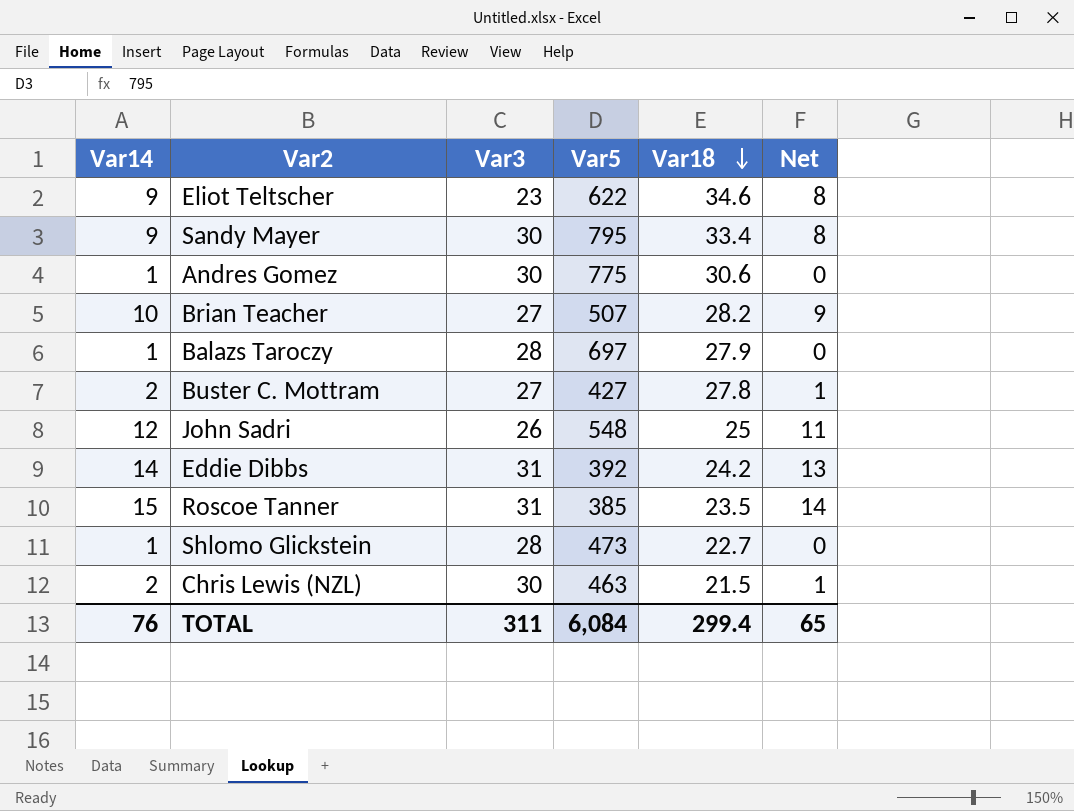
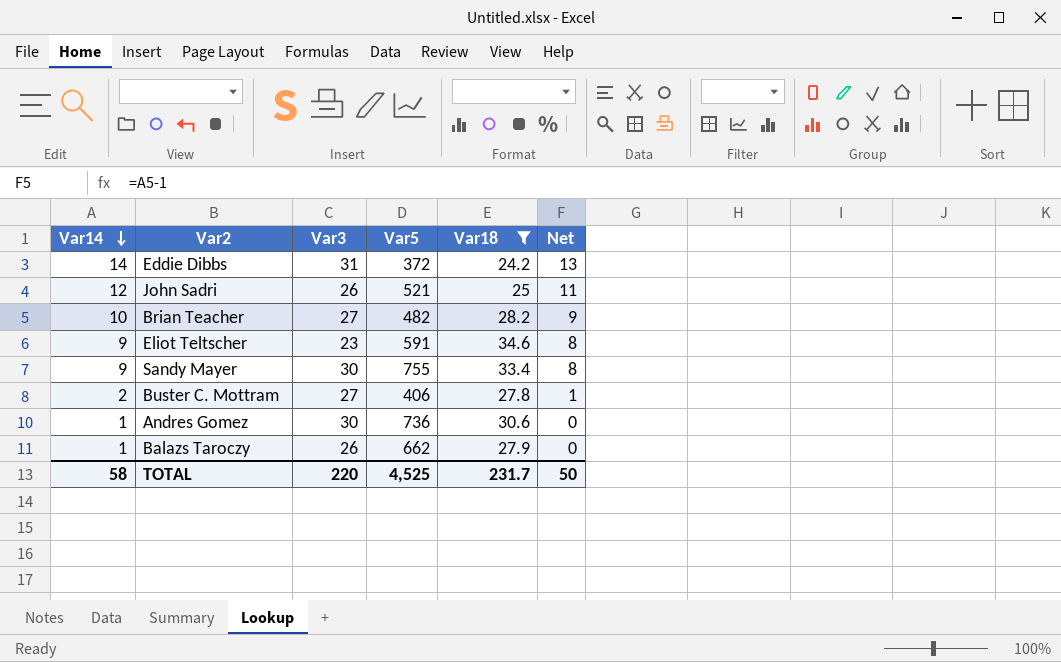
filter: none -> Var18 >= 24.2
row order: Var18 descending -> Var14 descending
Eddie Dibbs | Var5: 392 -> 372
John Sadri | Var5: 548 -> 521
Brian Teacher | Var5: 507 -> 482
Eliot Teltscher | Var5: 622 -> 591
Sandy Mayer | Var5: 795 -> 755
Buster C. Mottram | Var5: 427 -> 406
Andres Gomez | Var5: 775 -> 736
Balazs Taroczy | Var3: 28 -> 26
Balazs Taroczy | Var5: 697 -> 662
TOTAL | Var14: 76 -> 58
TOTAL | Var3: 311 -> 220
TOTAL | Var5: 6,084 -> 4,525
TOTAL | Var18: 299.4 -> 231.7
TOTAL | Net: 65 -> 50

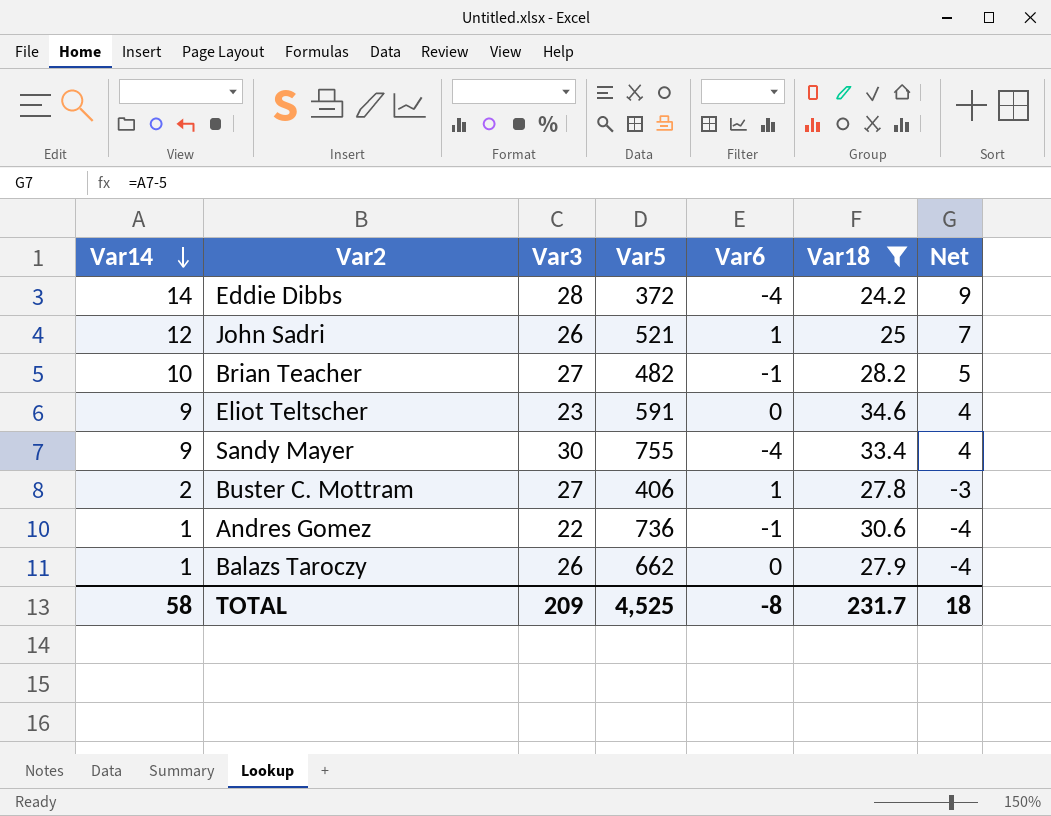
column Var6 | position: none -> 5
column Net | formula: [Var14] - 1 -> [Var14] - 5
Eddie Dibbs | Var3: 31 -> 28
Andres Gomez | Var3: 30 -> 22
TOTAL | Var3: 220 -> 209
TOTAL | Net: 50 -> 18

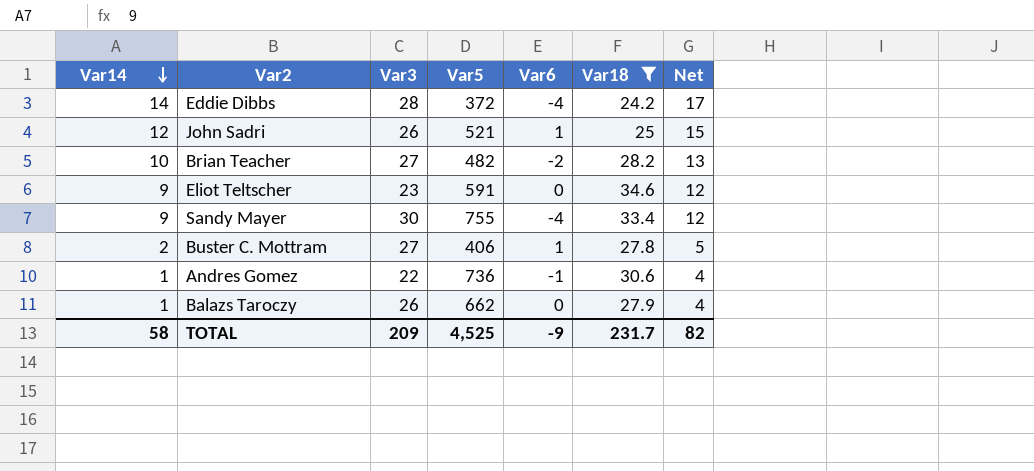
column Net | formula: [Var14] - 5 -> [Var14] + 3
Brian Teacher | Var6: -1 -> -2
TOTAL | Var6: -8 -> -9
TOTAL | Net: 18 -> 82

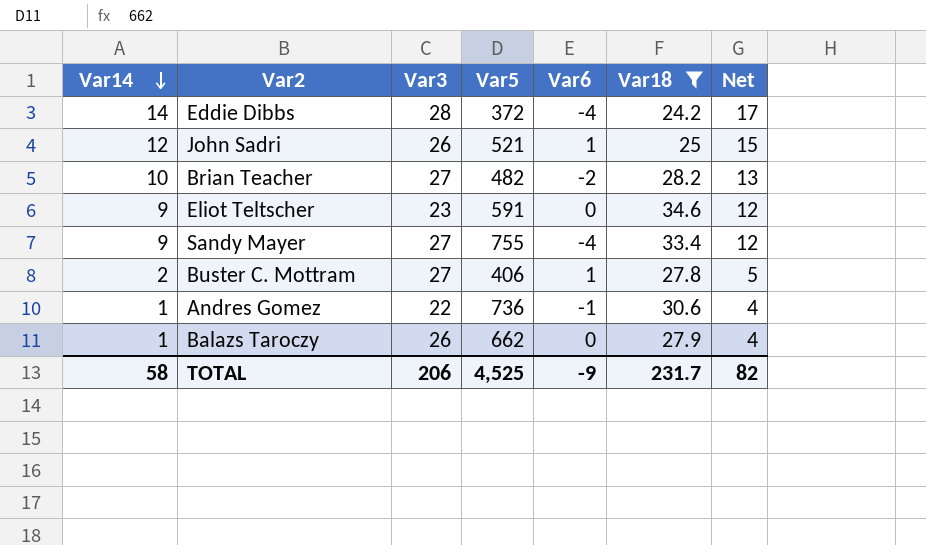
Sandy Mayer | Var3: 30 -> 27
TOTAL | Var3: 209 -> 206

